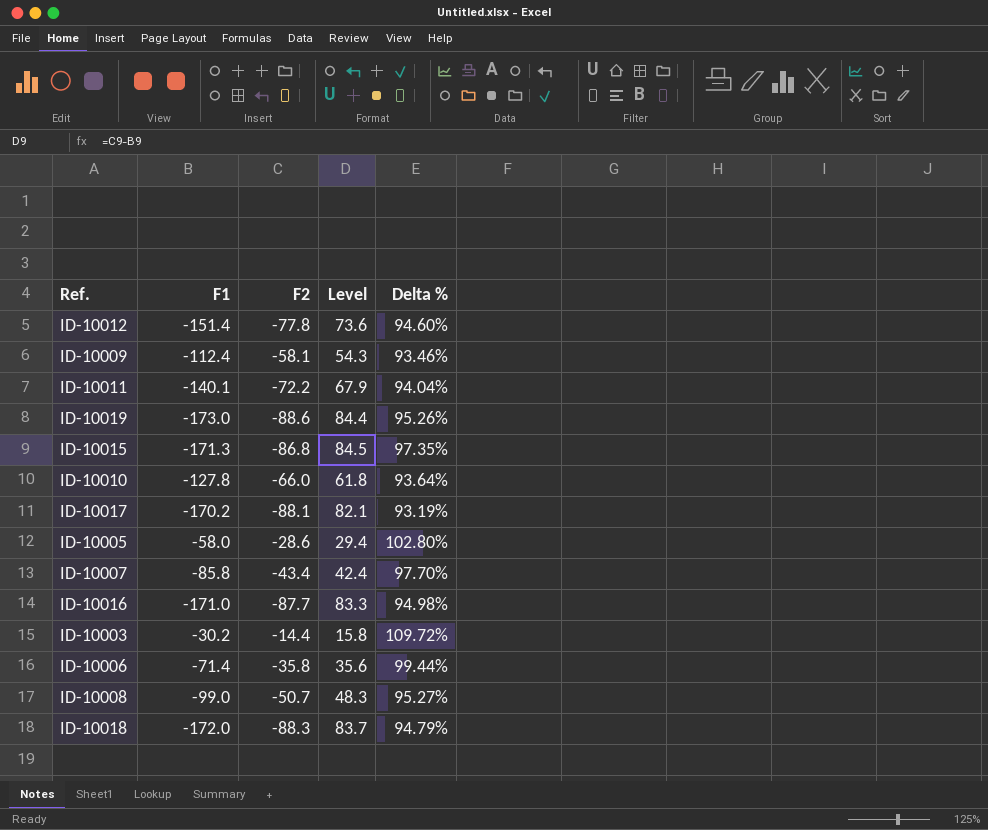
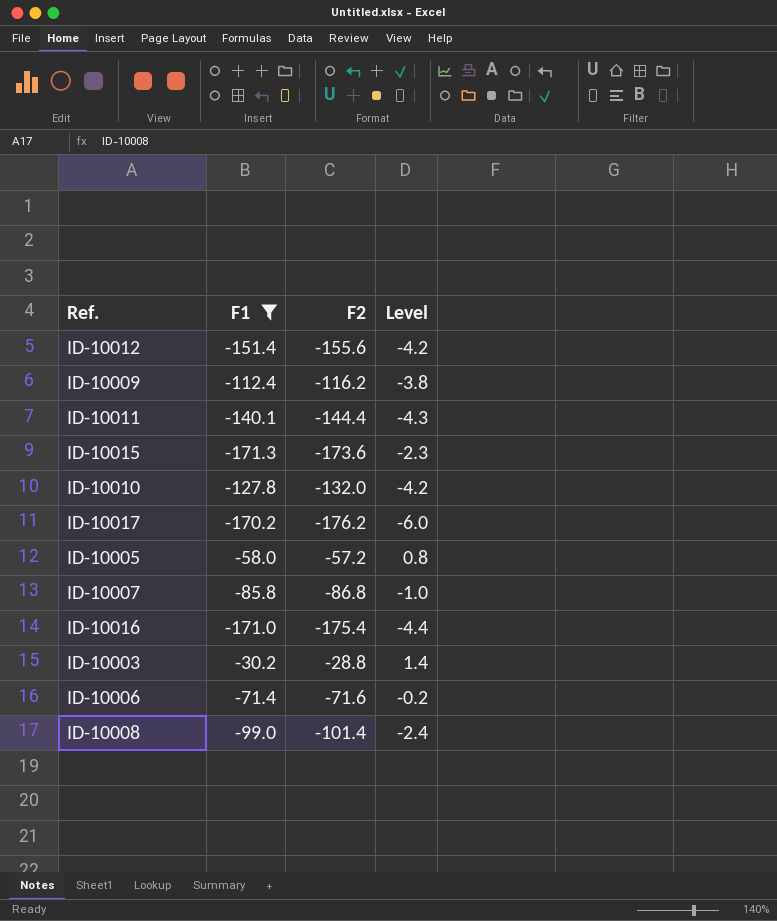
filter: none -> F1 >= -171.3
column Delta % | formula: ([F1] - [F2]) / [F2] -> none
ID-10012 | F2: -77.8 -> -155.6
ID-10012 | Level: 73.6 -> -4.2
ID-10009 | F2: -58.1 -> -116.2
ID-10009 | Level: 54.3 -> -3.8
ID-10011 | F2: -72.2 -> -144.4
ID-10011 | Level: 67.9 -> -4.3
ID-10015 | F2: -86.8 -> -173.6
ID-10015 | Level: 84.5 -> -2.3
ID-10010 | F2: -66.0 -> -132.0
ID-10010 | Level: 61.8 -> -4.2
ID-10017 | F2: -88.1 -> -176.2
ID-10017 | Level: 82.1 -> -6.0
ID-10005 | F2: -28.6 -> -57.2
ID-10005 | Level: 29.4 -> 0.8
ID-10007 | F2: -43.4 -> -86.8
ID-10007 | Level: 42.4 -> -1.0
ID-10016 | F2: -87.7 -> -175.4
ID-10016 | Level: 83.3 -> -4.4
ID-10003 | F2: -14.4 -> -28.8
ID-10003 | Level: 15.8 -> 1.4
ID-10006 | F2: -35.8 -> -71.6
ID-10006 | Level: 35.6 -> -0.2
ID-10008 | F2: -50.7 -> -101.4
ID-10008 | Level: 48.3 -> -2.4

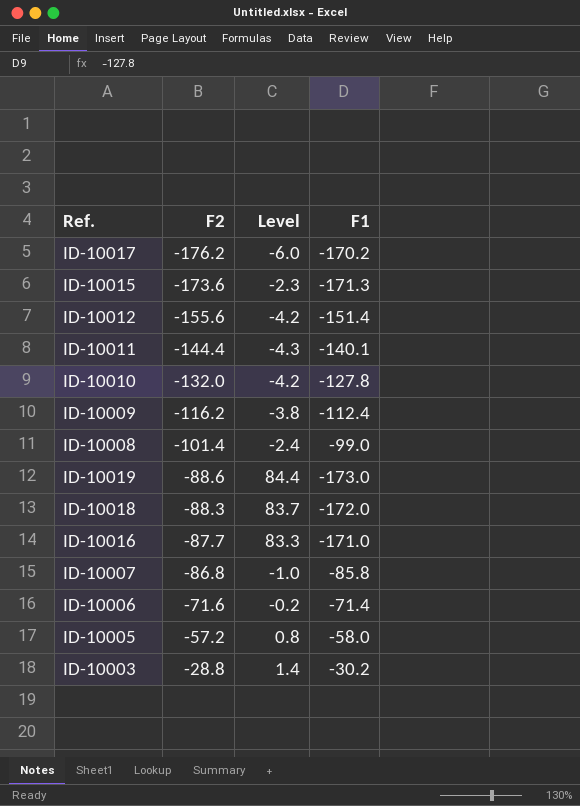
filter: F1 >= -171.3 -> none
row order: none -> F2 ascending
column F1 | position: 2 -> 4
ID-10016 | F2: -175.4 -> -87.7
ID-10016 | Level: -4.4 -> 83.3

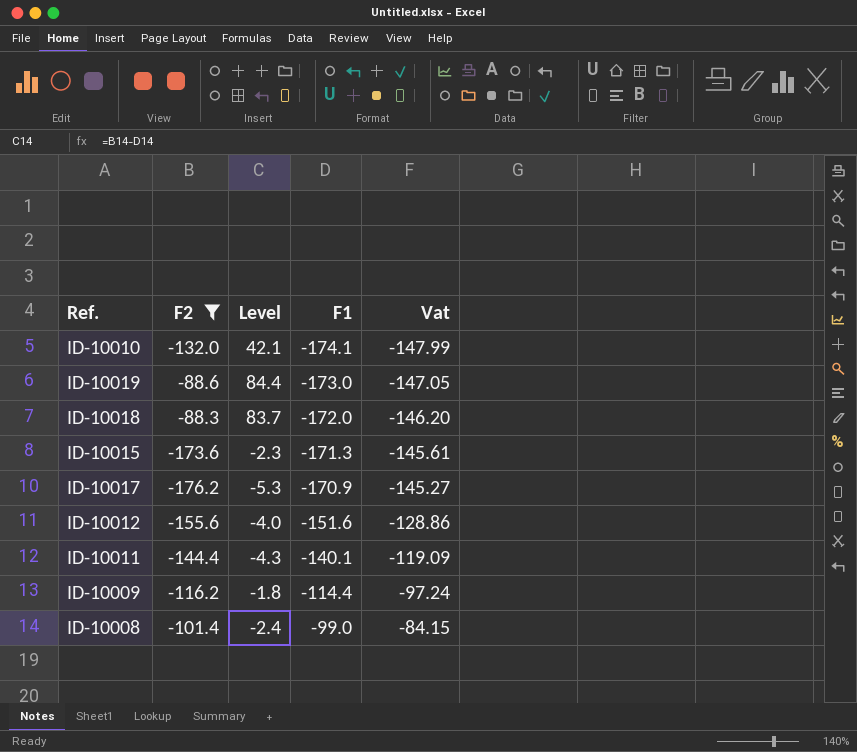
filter: none -> F2 <= -88.3
row order: F2 ascending -> F1 ascending
column Vat | formula: none -> [F1] * 0.85
ID-10010 | Level: -4.2 -> 42.1
ID-10010 | F1: -127.8 -> -174.1
ID-10017 | Level: -6.0 -> -5.3
ID-10017 | F1: -170.2 -> -170.9
ID-10012 | Level: -4.2 -> -4.0
ID-10012 | F1: -151.4 -> -151.6
ID-10009 | Level: -3.8 -> -1.8
ID-10009 | F1: -112.4 -> -114.4

